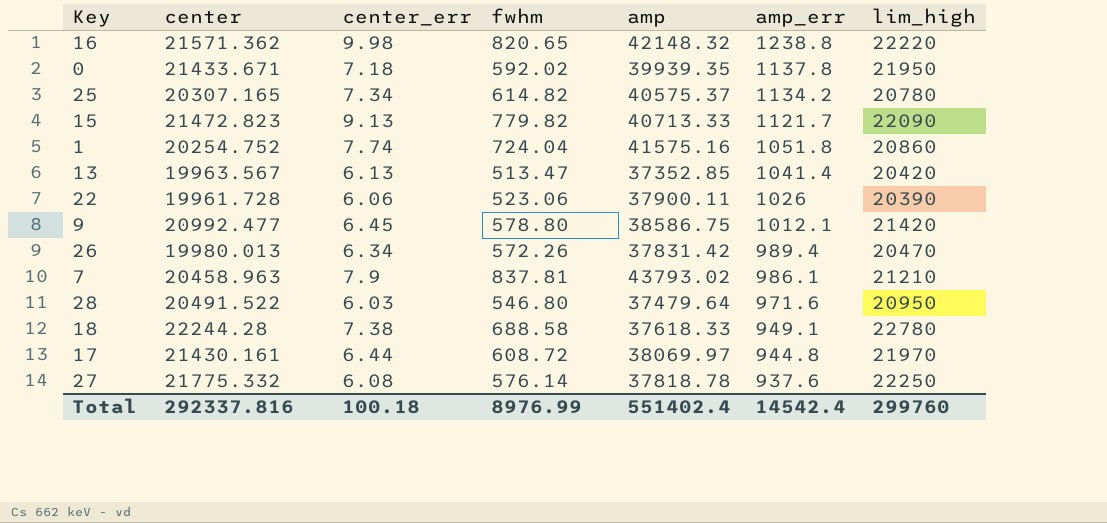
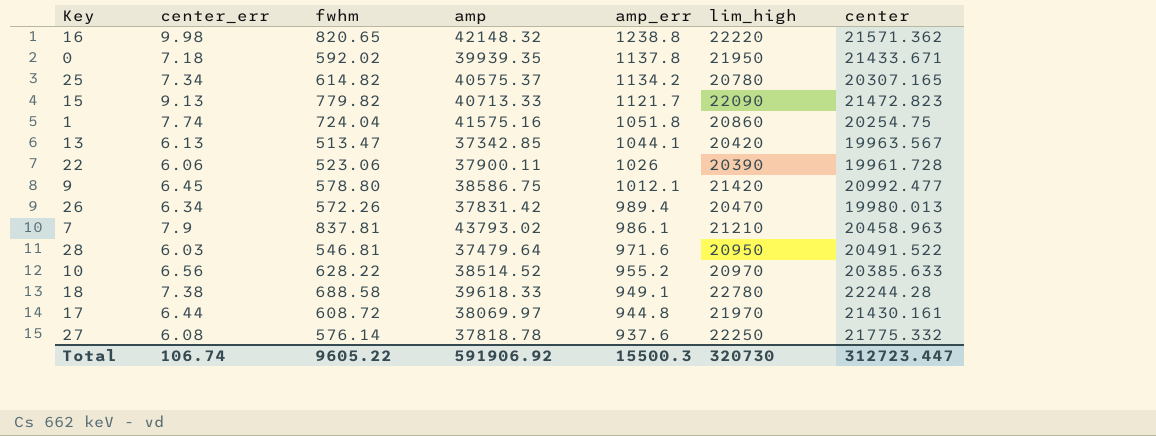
column center | position: 2 -> 7
1 | center: 20254.752 -> 20254.75
13 | amp: 37352.85 -> 37342.85
13 | amp_err: 1041.4 -> 1044.1
28 | fwhm: 546.80 -> 546.81
row 10: none -> 6.56 | 628.22 | 38514.52 | 955.2 | 20970 | 20385.633
18 | amp: 37618.33 -> 39618.33
Total | center_err: 100.18 -> 106.74
Total | fwhm: 8976.99 -> 9605.22
Total | amp: 551402.4 -> 591906.92
Total | amp_err: 14542.4 -> 15500.3
Total | lim_high: 299760 -> 320730
Total | center: 292337.816 -> 312723.447

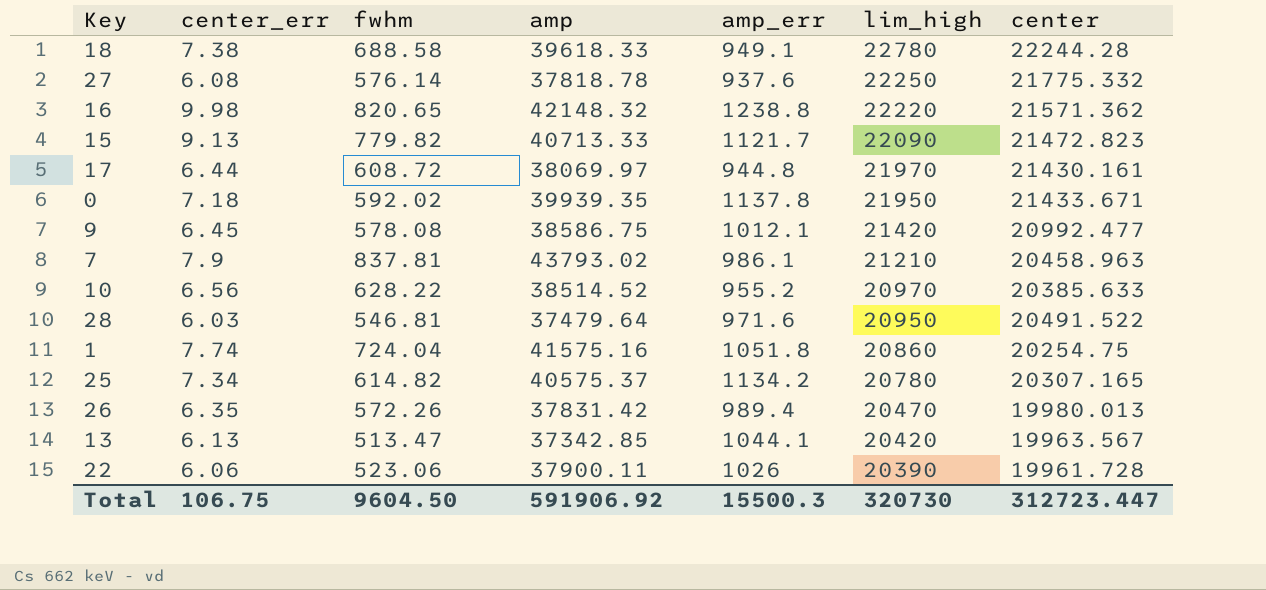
row order: amp_err descending -> lim_high descending
9 | fwhm: 578.80 -> 578.08
26 | center_err: 6.34 -> 6.35
Total | center_err: 106.74 -> 106.75
Total | fwhm: 9605.22 -> 9604.50

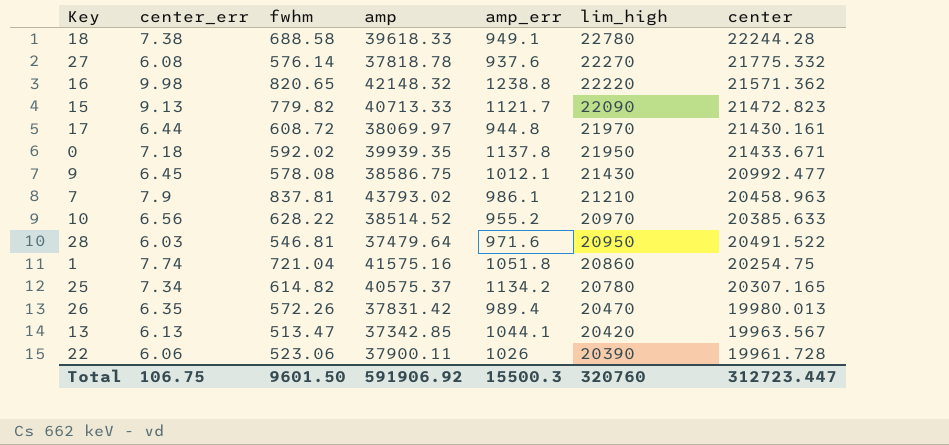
27 | lim_high: 22250 -> 22270
9 | lim_high: 21420 -> 21430
1 | fwhm: 724.04 -> 721.04
Total | fwhm: 9604.50 -> 9601.50
Total | lim_high: 320730 -> 320760

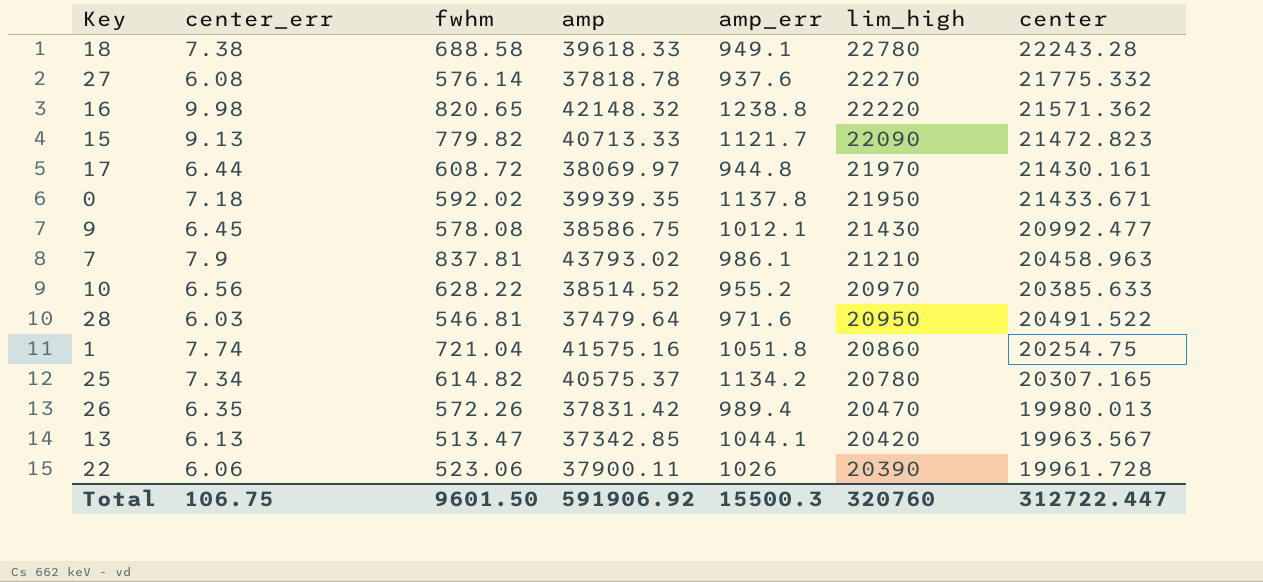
18 | center: 22244.28 -> 22243.28
Total | center: 312723.447 -> 312722.447

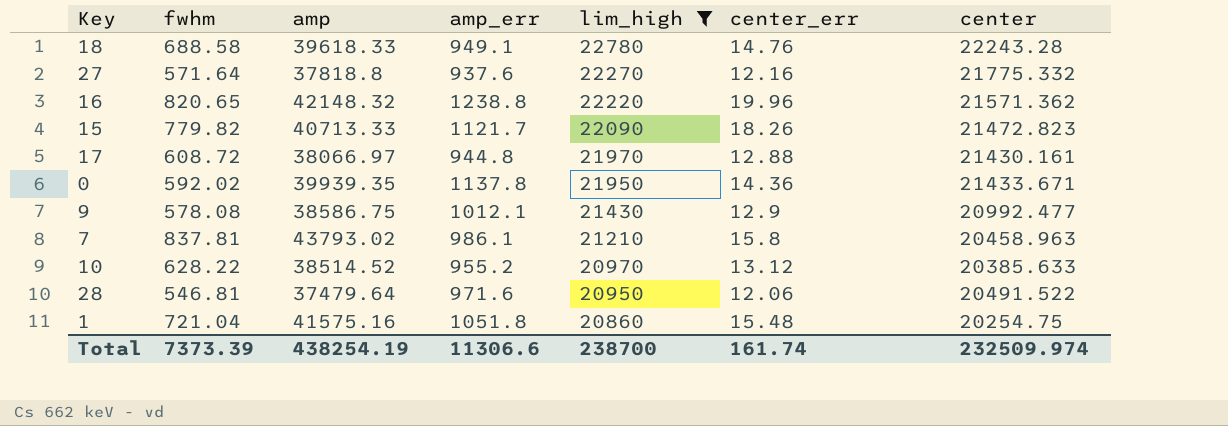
filter: none -> lim_high >= 20860
column center_err | position: 2 -> 6
18 | center_err: 7.38 -> 14.76
27 | fwhm: 576.14 -> 571.64
27 | amp: 37818.78 -> 37818.8
27 | center_err: 6.08 -> 12.16
16 | center_err: 9.98 -> 19.96
15 | center_err: 9.13 -> 18.26
17 | amp: 38069.97 -> 38066.97
17 | center_err: 6.44 -> 12.88
0 | center_err: 7.18 -> 14.36
9 | center_err: 6.45 -> 12.9
7 | center_err: 7.9 -> 15.8
10 | center_err: 6.56 -> 13.12
28 | center_err: 6.03 -> 12.06
1 | center_err: 7.74 -> 15.48
Total | fwhm: 9601.50 -> 7373.39
Total | amp: 591906.92 -> 438254.19
Total | amp_err: 15500.3 -> 11306.6
Total | lim_high: 320760 -> 238700
Total | center_err: 106.75 -> 161.74
Total | center: 312722.447 -> 232509.974

